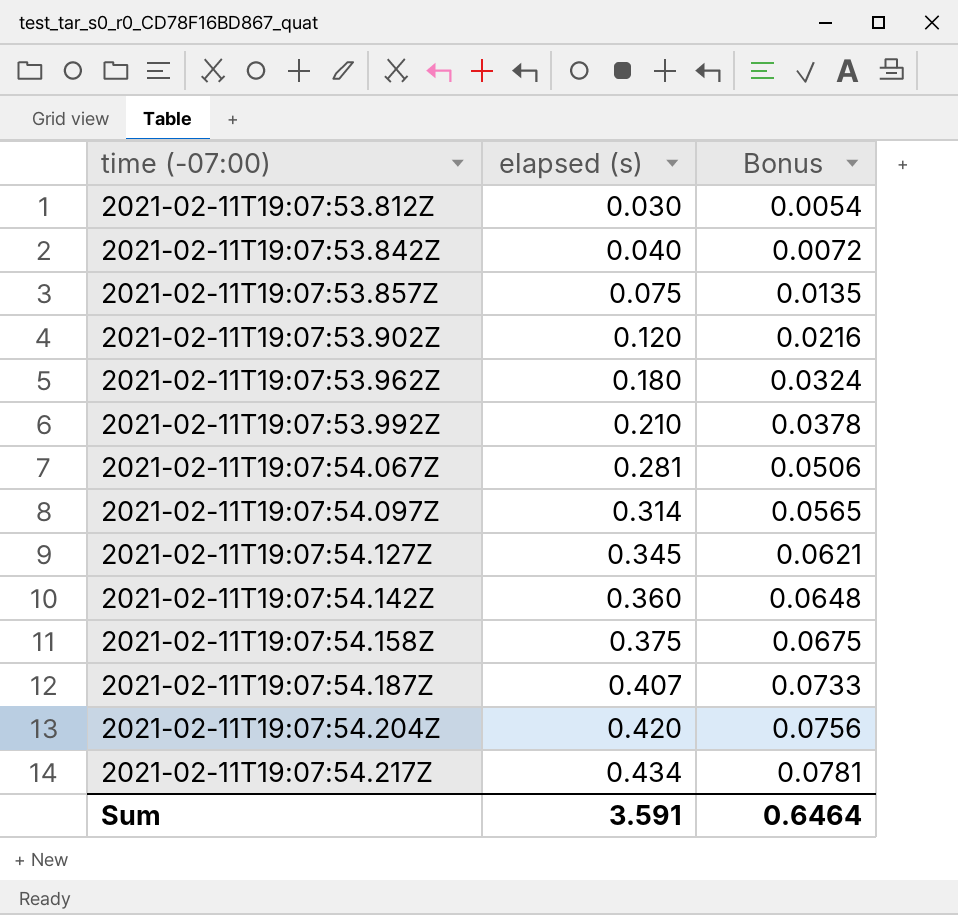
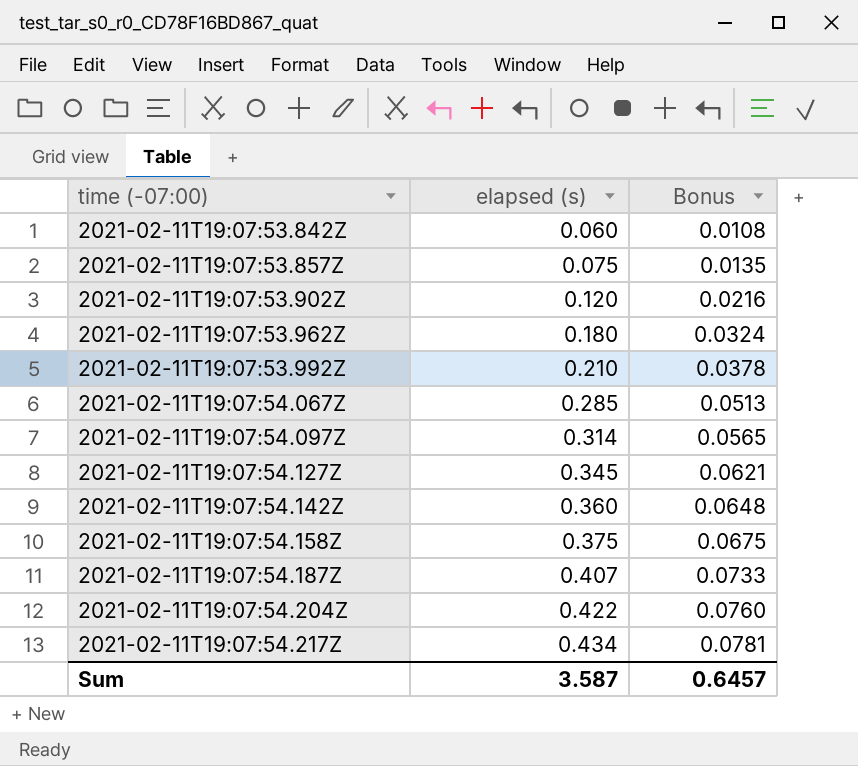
row 2021-02-11T19:07:53.812Z: 0.030 | 0.0054 -> none
2021-02-11T19:07:53.842Z | elapsed (s): 0.040 -> 0.060
2021-02-11T19:07:53.842Z | Bonus: 0.0072 -> 0.0108
2021-02-11T19:07:54.067Z | elapsed (s): 0.281 -> 0.285
2021-02-11T19:07:54.067Z | Bonus: 0.0506 -> 0.0513
2021-02-11T19:07:54.204Z | elapsed (s): 0.420 -> 0.422
2021-02-11T19:07:54.204Z | Bonus: 0.0756 -> 0.0760
Sum | elapsed (s): 3.591 -> 3.587
Sum | Bonus: 0.6464 -> 0.6457

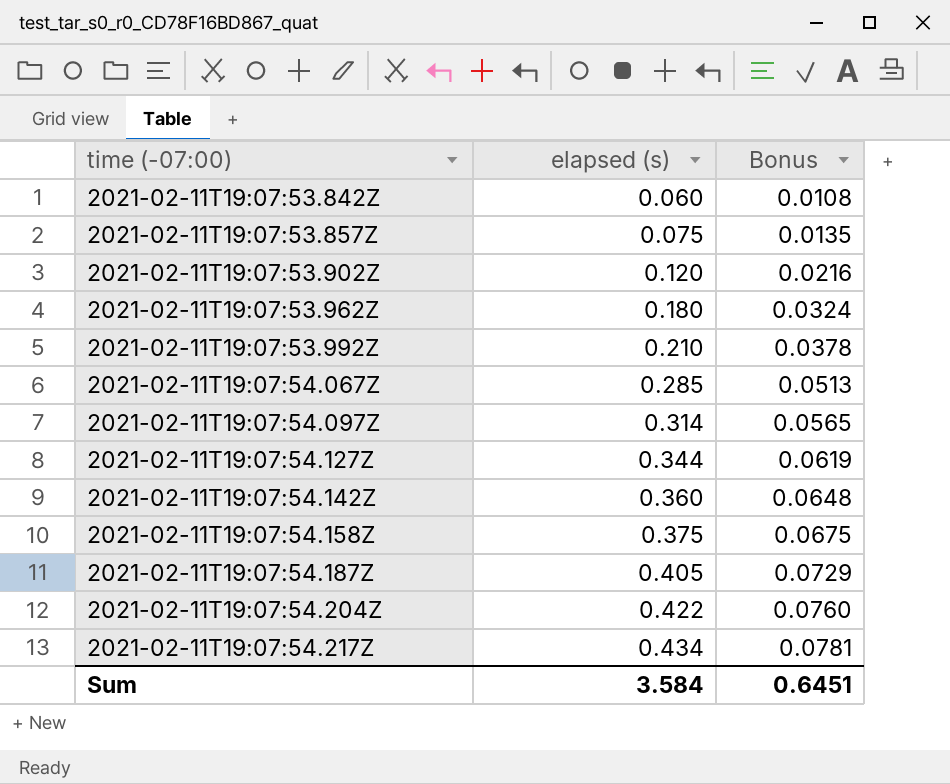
2021-02-11T19:07:54.127Z | elapsed (s): 0.345 -> 0.344
2021-02-11T19:07:54.127Z | Bonus: 0.0621 -> 0.0619
2021-02-11T19:07:54.187Z | elapsed (s): 0.407 -> 0.405
2021-02-11T19:07:54.187Z | Bonus: 0.0733 -> 0.0729
Sum | elapsed (s): 3.587 -> 3.584
Sum | Bonus: 0.6457 -> 0.6451

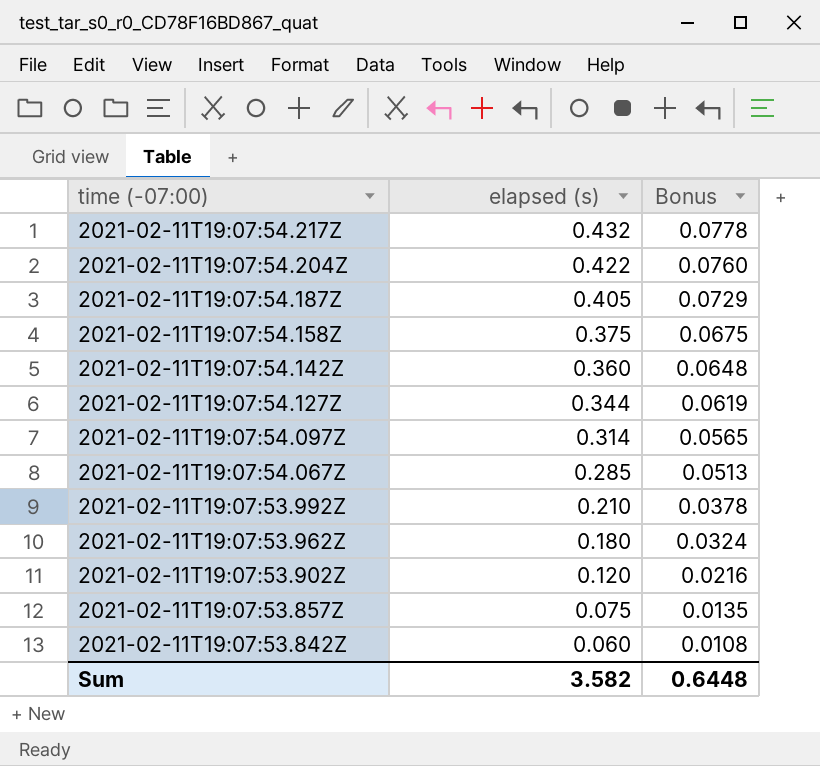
row order: time (-07:00) ascending -> time (-07:00) descending
2021-02-11T19:07:54.217Z | elapsed (s): 0.434 -> 0.432
2021-02-11T19:07:54.217Z | Bonus: 0.0781 -> 0.0778
Sum | elapsed (s): 3.584 -> 3.582
Sum | Bonus: 0.6451 -> 0.6448

